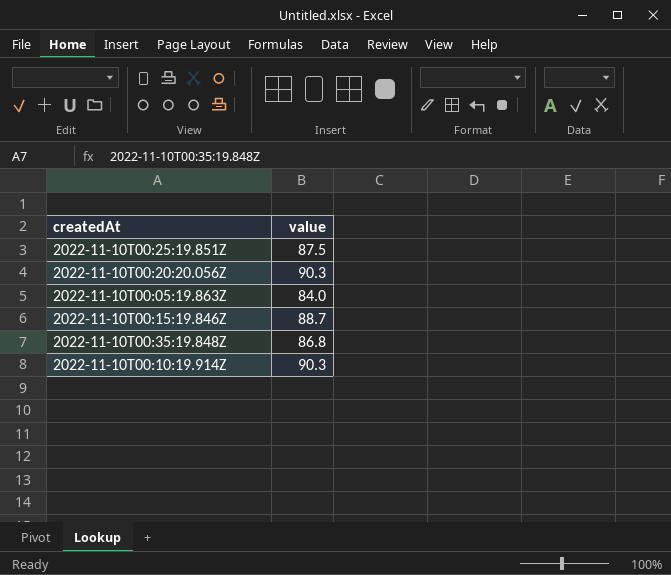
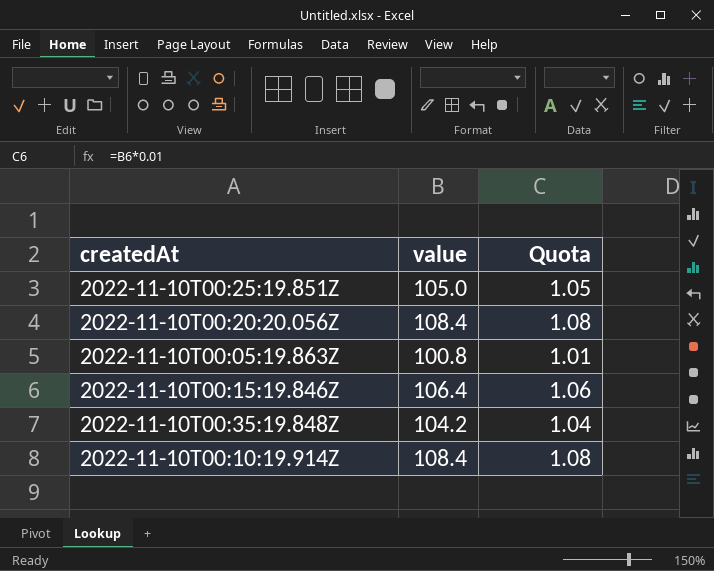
column Quota | formula: none -> [value] * 0.01
2022-11-10T00:25:19.851Z | value: 87.5 -> 105.0
2022-11-10T00:20:20.056Z | value: 90.3 -> 108.4
2022-11-10T00:05:19.863Z | value: 84.0 -> 100.8
2022-11-10T00:15:19.846Z | value: 88.7 -> 106.4
2022-11-10T00:35:19.848Z | value: 86.8 -> 104.2
2022-11-10T00:10:19.914Z | value: 90.3 -> 108.4

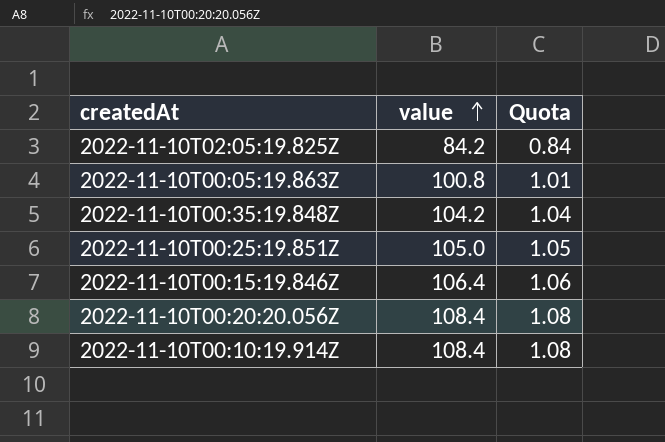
row order: none -> value ascending
row 2022-11-10T02:05:19.825Z: none -> 84.2 | 0.84

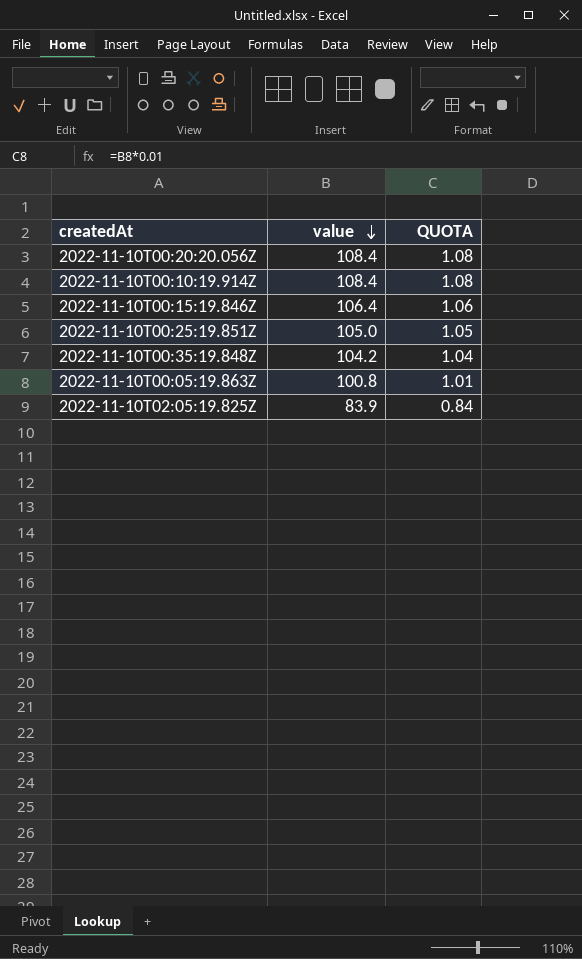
row order: value ascending -> value descending
column name: Quota -> QUOTA
2022-11-10T02:05:19.825Z | value: 84.2 -> 83.9

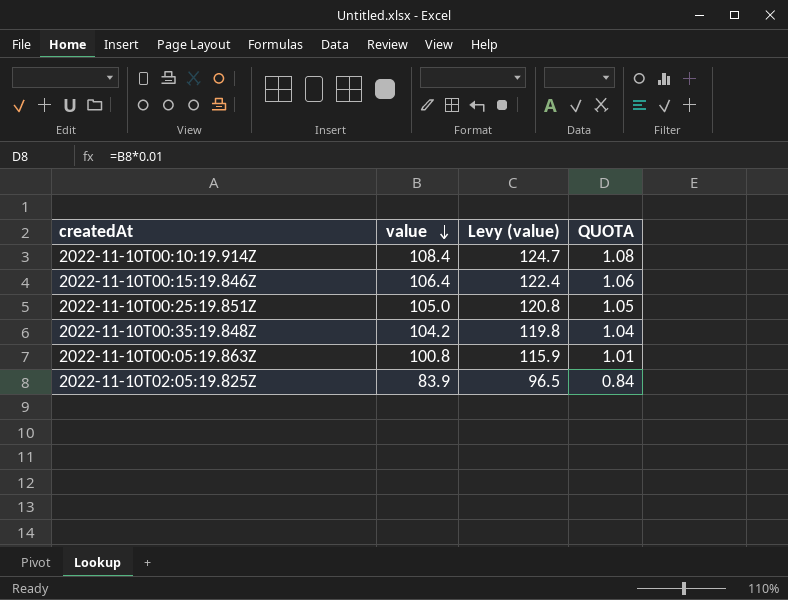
column Levy (value) | formula: none -> [value] * 1.15
row 2022-11-10T00:20:20.056Z: 108.4 | 1.08 -> none

